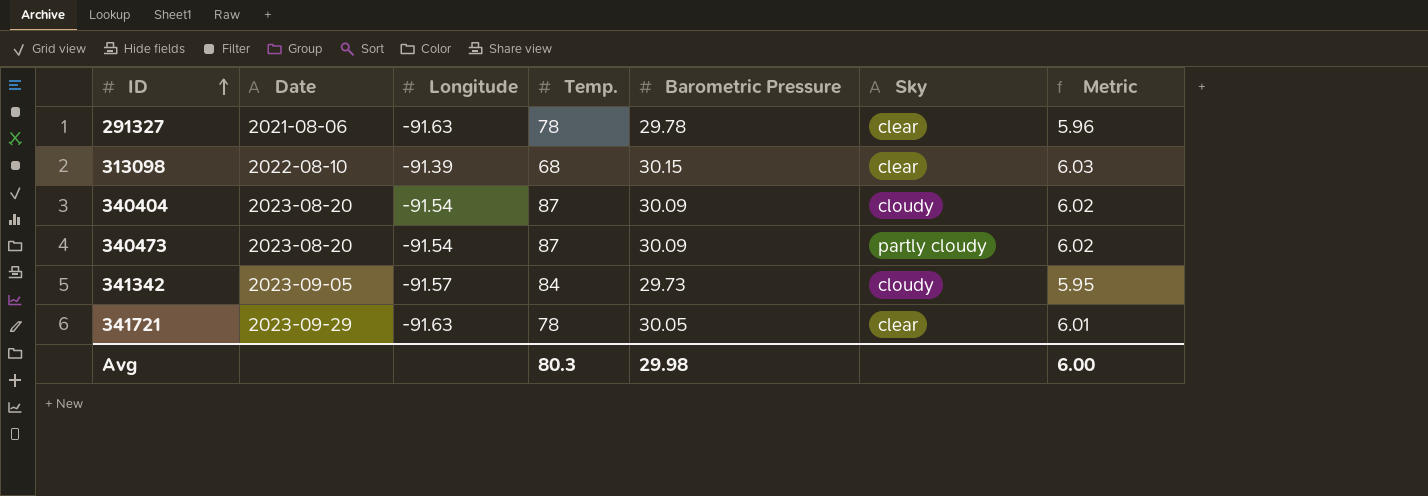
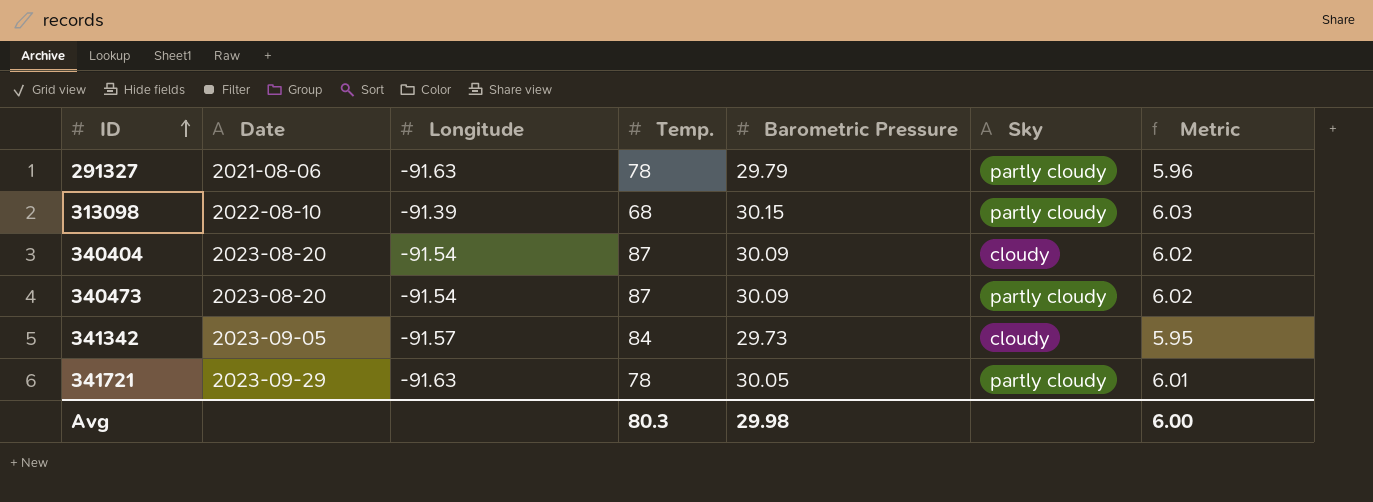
291327 | Barometric Pressure: 29.78 -> 29.79
291327 | Sky: clear -> partly cloudy
313098 | Sky: clear -> partly cloudy
341721 | Sky: clear -> partly cloudy

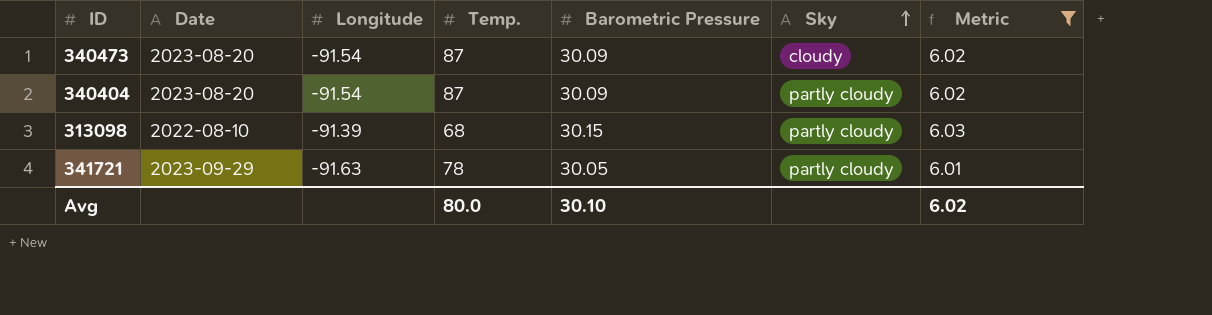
filter: none -> Metric >= 6.01
row order: ID ascending -> Sky ascending
340473 | Sky: partly cloudy -> cloudy
340404 | Sky: cloudy -> partly cloudy
Avg | Temp.: 80.3 -> 80.0
Avg | Barometric Pressure: 29.98 -> 30.10
Avg | Metric: 6.00 -> 6.02

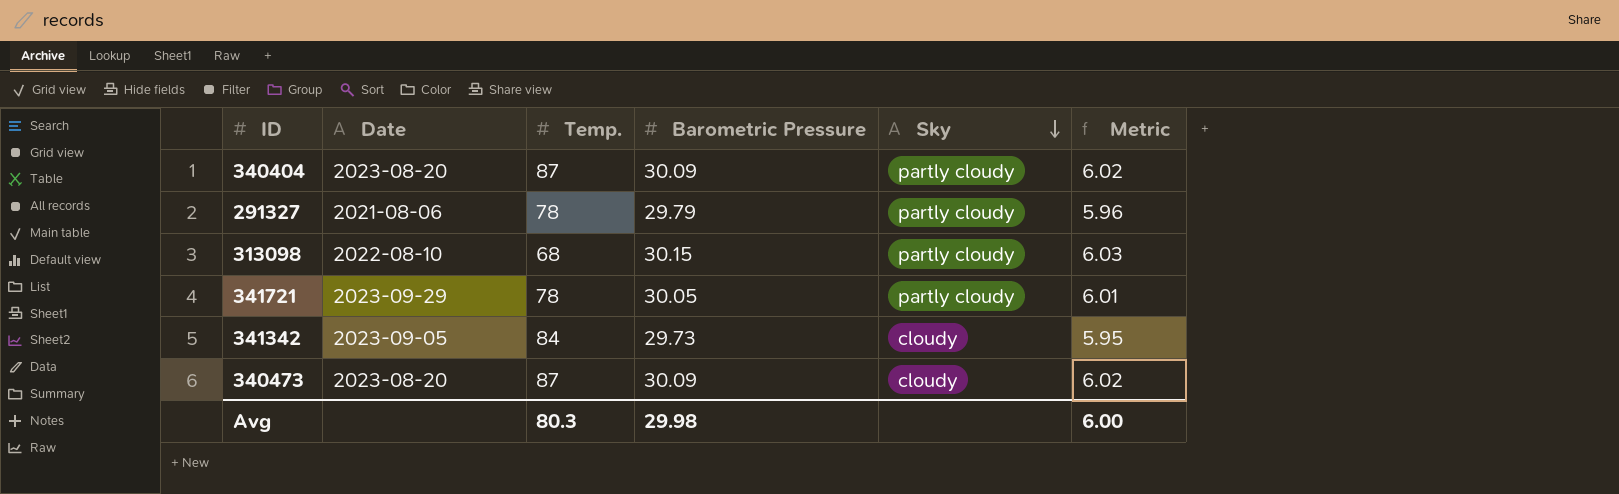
filter: Metric >= 6.01 -> none
row order: Sky ascending -> Sky descending
column Longitude | position: 3 -> none
Avg | Temp.: 80.0 -> 80.3
Avg | Barometric Pressure: 30.10 -> 29.98
Avg | Metric: 6.02 -> 6.00

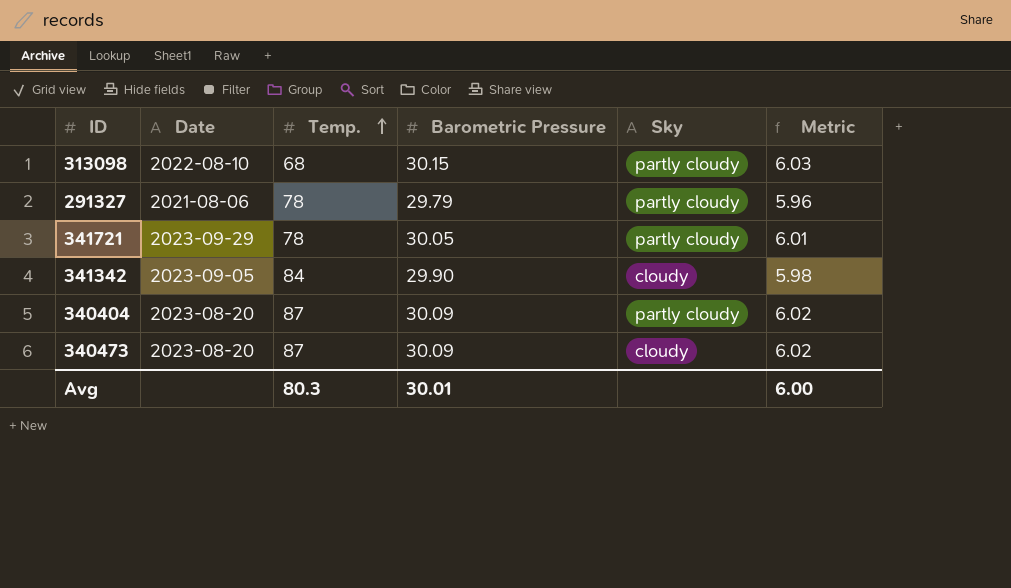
row order: Sky descending -> Temp. ascending
341342 | Barometric Pressure: 29.73 -> 29.90
341342 | Metric: 5.95 -> 5.98
Avg | Barometric Pressure: 29.98 -> 30.01

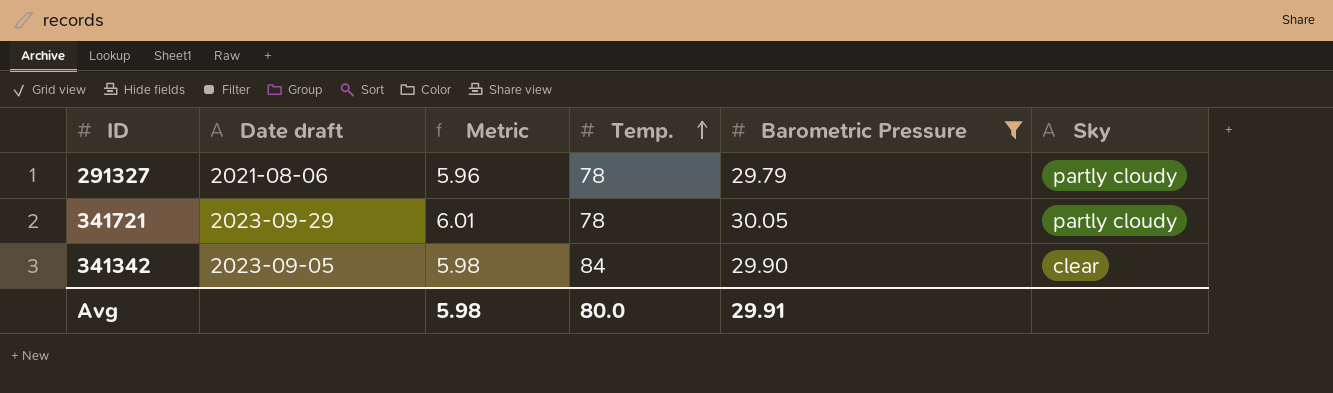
filter: none -> Barometric Pressure <= 30.05
column name: Date -> Date draft
column Metric | position: 6 -> 3
341342 | Sky: cloudy -> clear
Avg | Metric: 6.00 -> 5.98
Avg | Temp.: 80.3 -> 80.0
Avg | Barometric Pressure: 30.01 -> 29.91

